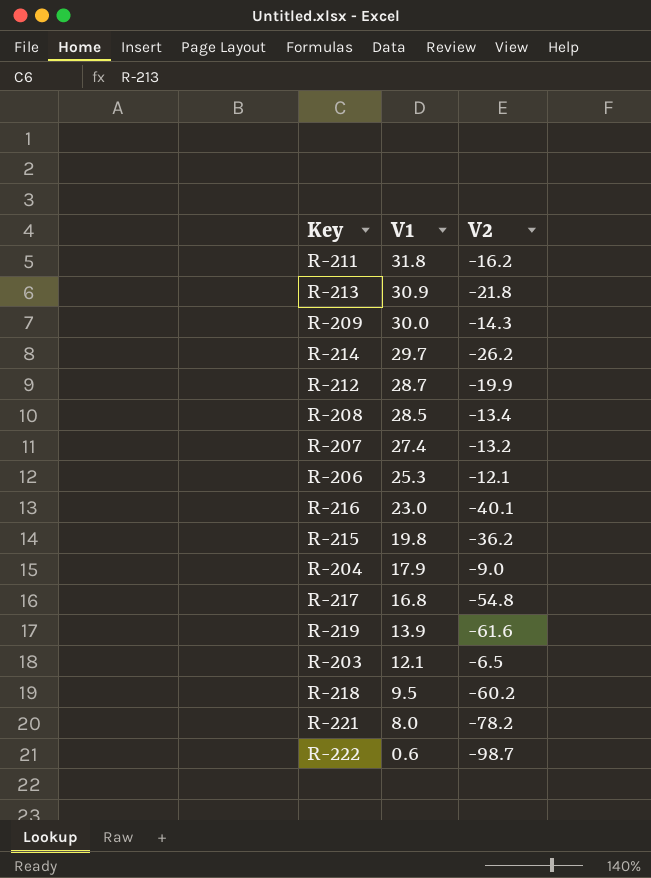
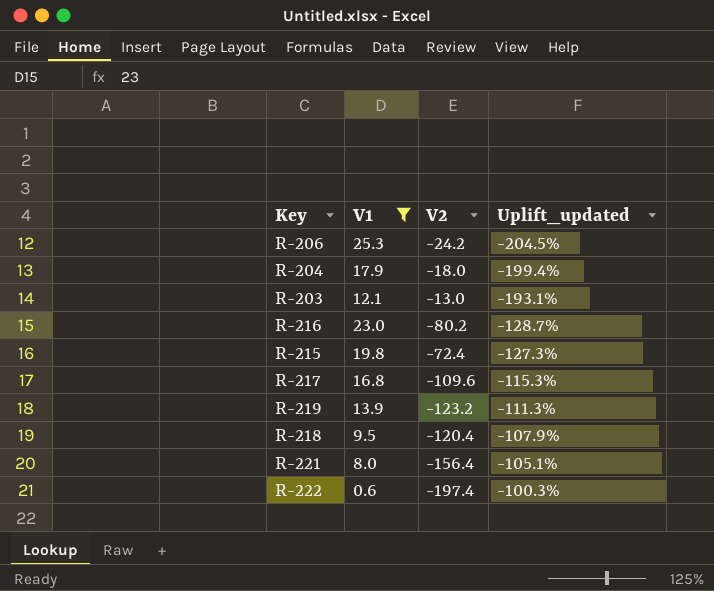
filter: none -> V1 <= 25.3
row order: V1 descending -> Uplift_updated ascending
column Uplift_updated | formula: none -> ([V1] - [V2]) / [V2]
R-206 | V2: -12.1 -> -24.2
R-204 | V2: -9.0 -> -18.0
R-203 | V2: -6.5 -> -13.0
R-216 | V2: -40.1 -> -80.2
R-215 | V2: -36.2 -> -72.4
R-217 | V2: -54.8 -> -109.6
R-219 | V2: -61.6 -> -123.2
R-218 | V2: -60.2 -> -120.4
R-221 | V2: -78.2 -> -156.4
R-222 | V2: -98.7 -> -197.4

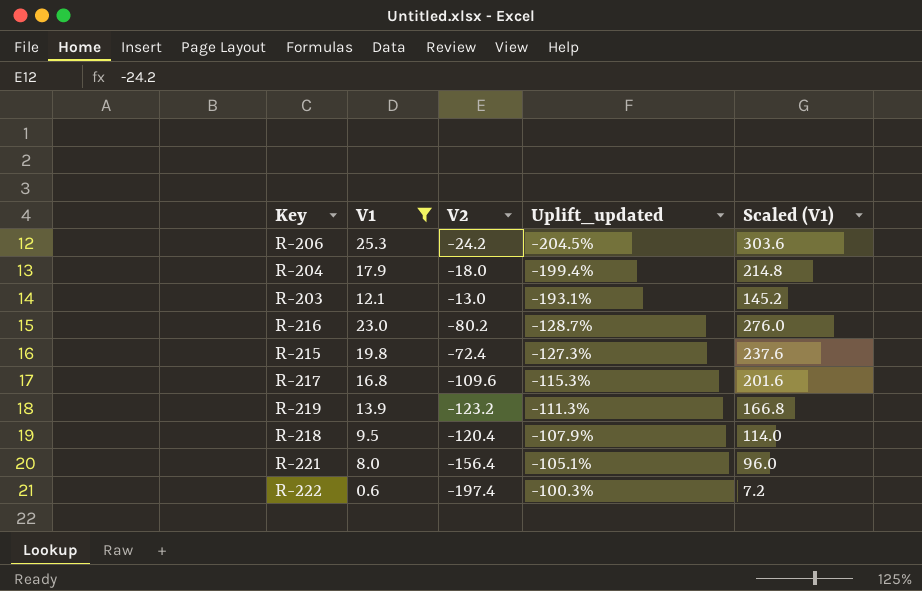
column Scaled (V1) | formula: none -> [V1] * 12

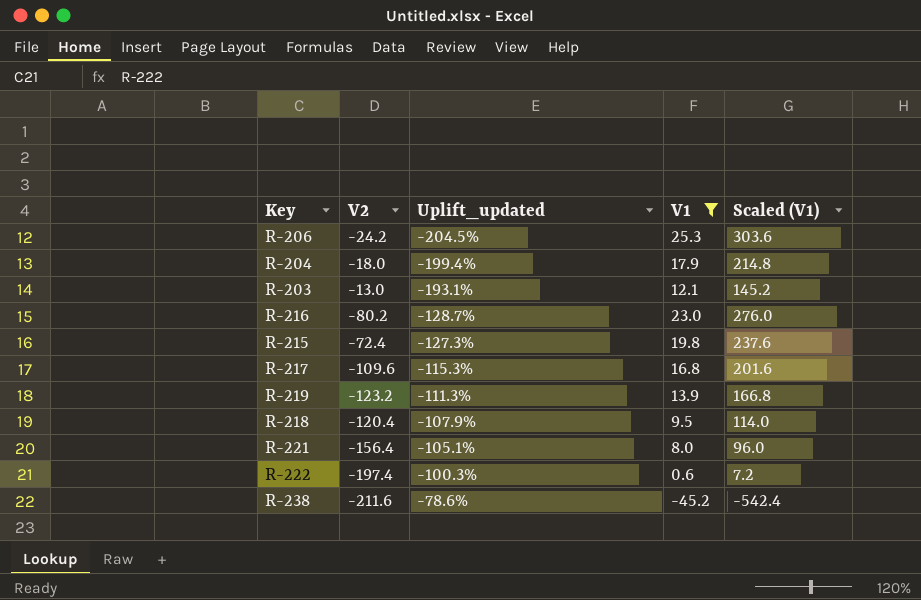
column V1 | position: 2 -> 4
row R-238: none -> -211.6 | -78.6% | -45.2 | -542.4

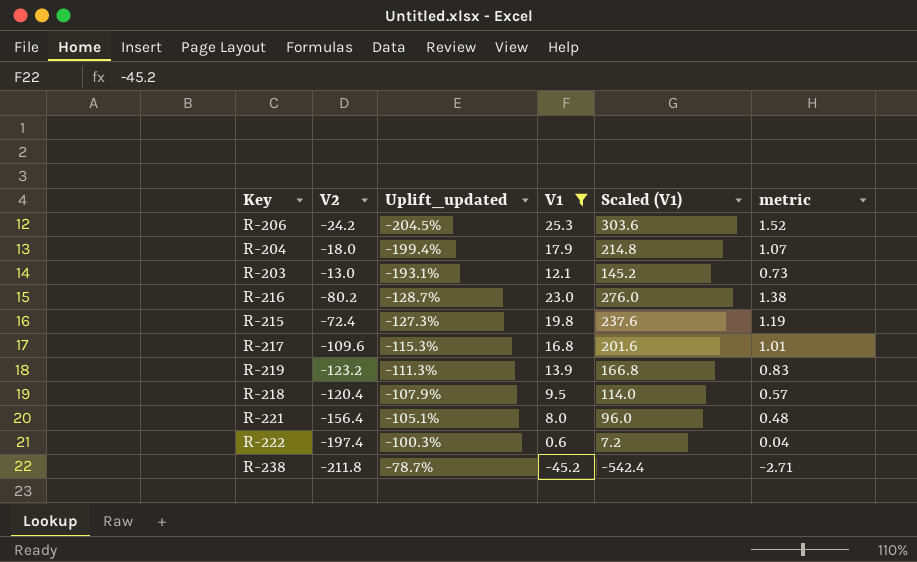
column metric | formula: none -> [V1] * 0.06
R-238 | V2: -211.6 -> -211.8
R-238 | Uplift_updated: -78.6% -> -78.7%

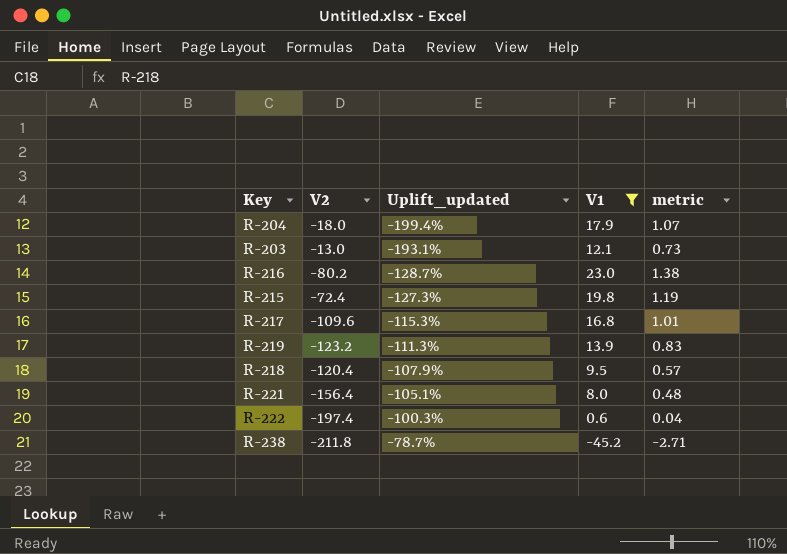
column Scaled (V1) | formula: [V1] * 12 -> none
row R-206: -24.2 | -204.5% | 25.3 | 303.6 | 1.52 -> none

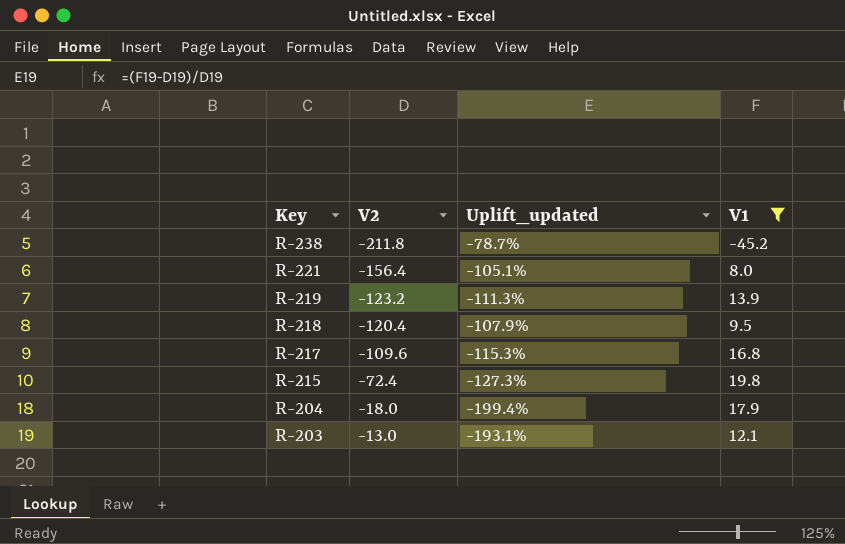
row order: Uplift_updated ascending -> Key descending
column metric | formula: [V1] * 0.06 -> none
row R-216: -80.2 | -128.7% | 23.0 | 1.38 -> none
row R-222: -197.4 | -100.3% | 0.6 | 0.04 -> none

